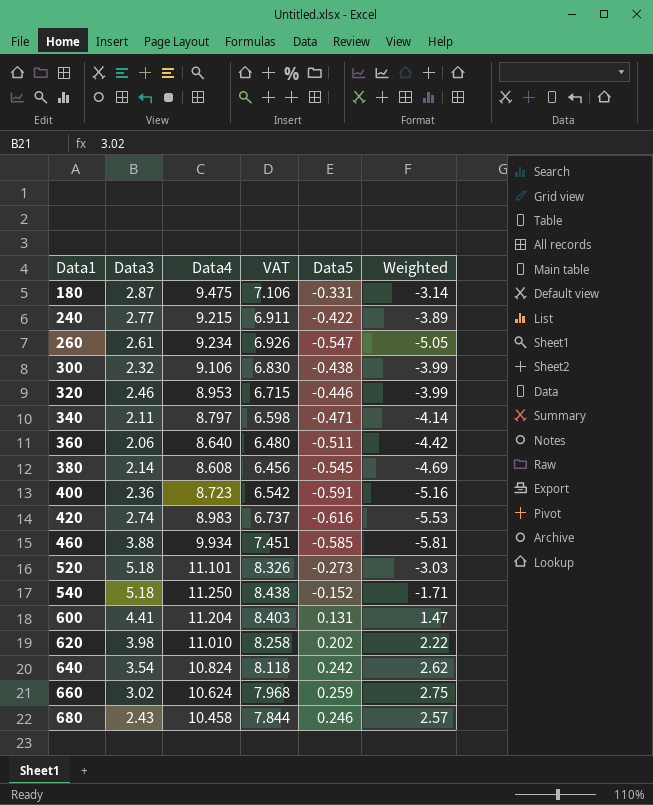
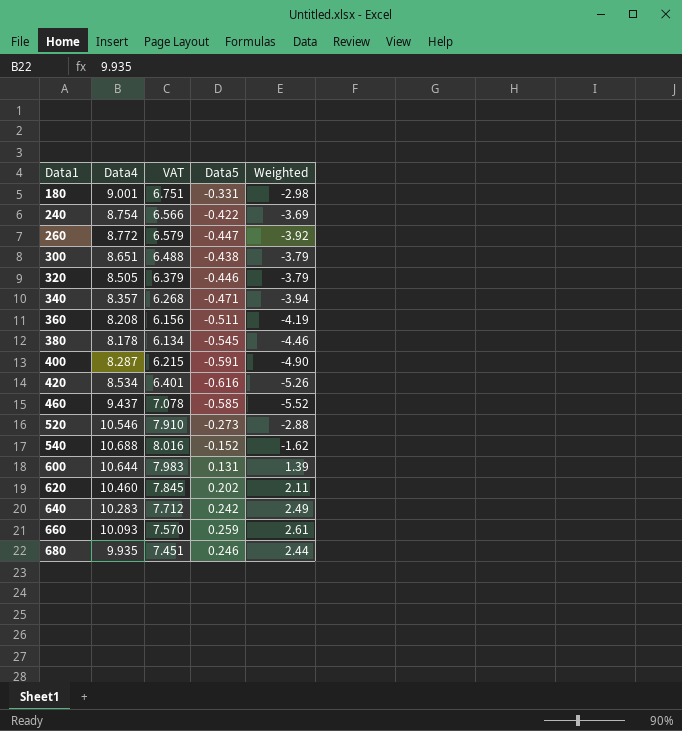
column Data3 | position: 2 -> none
180 | Data4: 9.475 -> 9.001
180 | VAT: 7.106 -> 6.751
180 | Weighted: -3.14 -> -2.98
240 | Data4: 9.215 -> 8.754
240 | VAT: 6.911 -> 6.566
240 | Weighted: -3.89 -> -3.69
260 | Data4: 9.234 -> 8.772
260 | VAT: 6.926 -> 6.579
260 | Data5: -0.547 -> -0.447
260 | Weighted: -5.05 -> -3.92
300 | Data4: 9.106 -> 8.651
300 | VAT: 6.830 -> 6.488
300 | Weighted: -3.99 -> -3.79
320 | Data4: 8.953 -> 8.505
320 | VAT: 6.715 -> 6.379
320 | Weighted: -3.99 -> -3.79
340 | Data4: 8.797 -> 8.357
340 | VAT: 6.598 -> 6.268
340 | Weighted: -4.14 -> -3.94
360 | Data4: 8.640 -> 8.208
360 | VAT: 6.480 -> 6.156
360 | Weighted: -4.42 -> -4.19
380 | Data4: 8.608 -> 8.178
380 | VAT: 6.456 -> 6.134
380 | Weighted: -4.69 -> -4.46
400 | Data4: 8.723 -> 8.287
400 | VAT: 6.542 -> 6.215
400 | Weighted: -5.16 -> -4.90
420 | Data4: 8.983 -> 8.534
420 | VAT: 6.737 -> 6.401
420 | Weighted: -5.53 -> -5.26
460 | Data4: 9.934 -> 9.437
460 | VAT: 7.451 -> 7.078
460 | Weighted: -5.81 -> -5.52
520 | Data4: 11.101 -> 10.546
520 | VAT: 8.326 -> 7.910
520 | Weighted: -3.03 -> -2.88
540 | Data4: 11.250 -> 10.688
540 | VAT: 8.438 -> 8.016
540 | Weighted: -1.71 -> -1.62
600 | Data4: 11.204 -> 10.644
600 | VAT: 8.403 -> 7.983
600 | Weighted: 1.47 -> 1.39
620 | Data4: 11.010 -> 10.460
620 | VAT: 8.258 -> 7.845
620 | Weighted: 2.22 -> 2.11
640 | Data4: 10.824 -> 10.283
640 | VAT: 8.118 -> 7.712
640 | Weighted: 2.62 -> 2.49
660 | Data4: 10.624 -> 10.093
660 | VAT: 7.968 -> 7.570
660 | Weighted: 2.75 -> 2.61
680 | Data4: 10.458 -> 9.935
680 | VAT: 7.844 -> 7.451
680 | Weighted: 2.57 -> 2.44

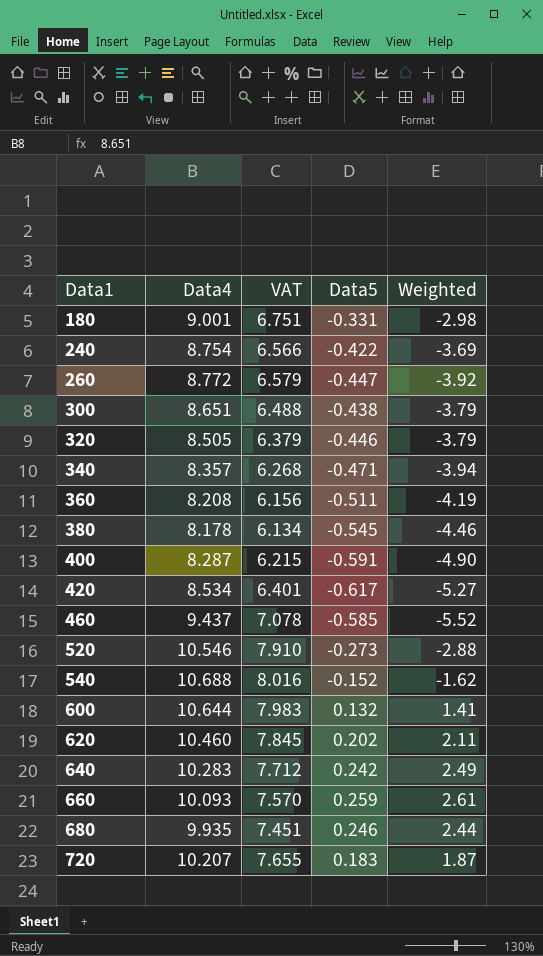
420 | Data5: -0.616 -> -0.617
420 | Weighted: -5.26 -> -5.27
600 | Data5: 0.131 -> 0.132
600 | Weighted: 1.39 -> 1.41
row 720: none -> 10.207 | 7.655 | 0.183 | 1.87

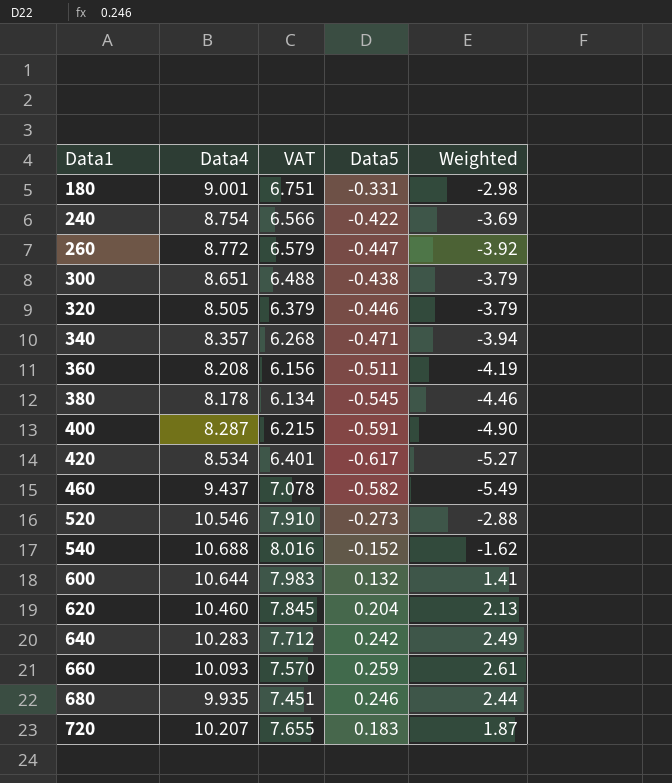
460 | Data5: -0.585 -> -0.582
460 | Weighted: -5.52 -> -5.49
620 | Data5: 0.202 -> 0.204
620 | Weighted: 2.11 -> 2.13

